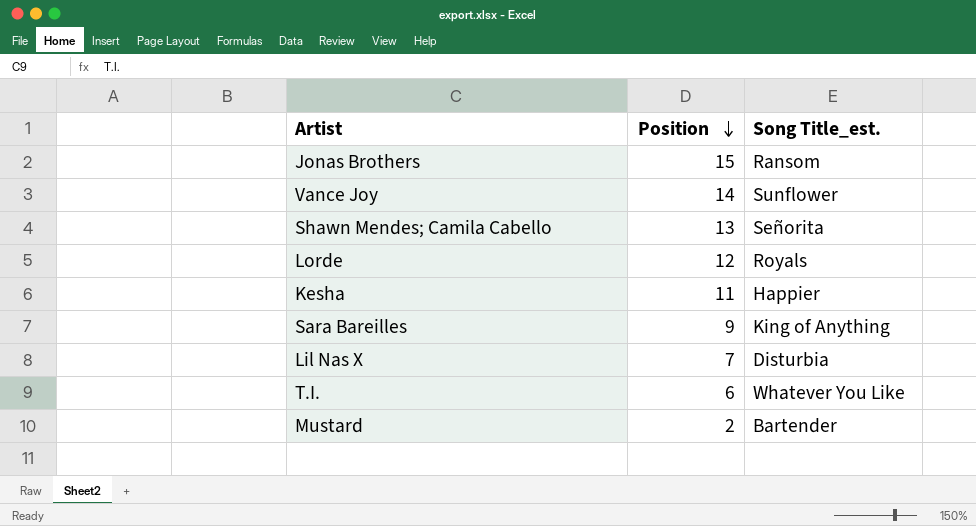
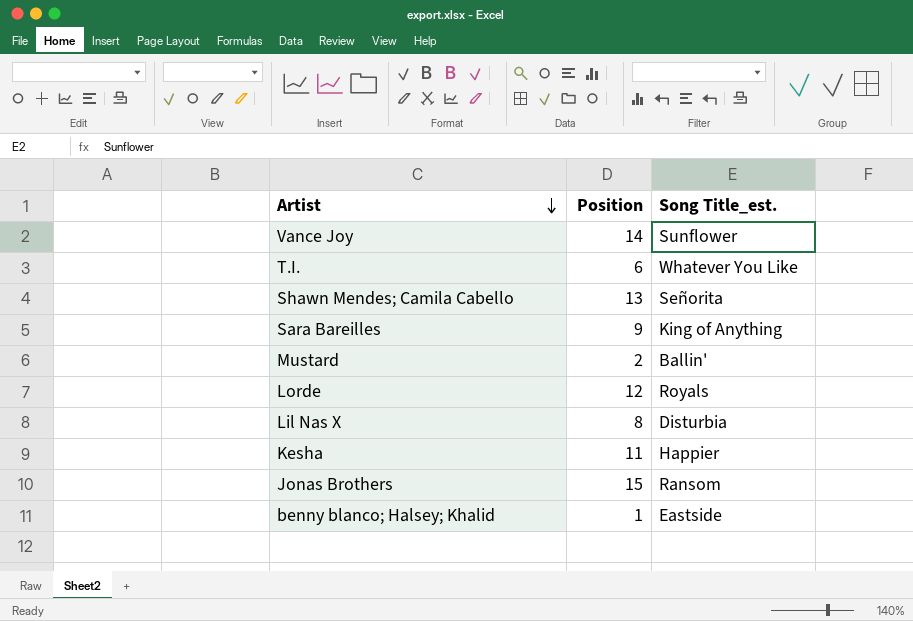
row order: Position descending -> Artist descending
Mustard | Song Title_est.: Bartender -> Ballin'
Lil Nas X | Position: 7 -> 8
row benny blanco; Halsey; Khalid: none -> 1 | Eastside

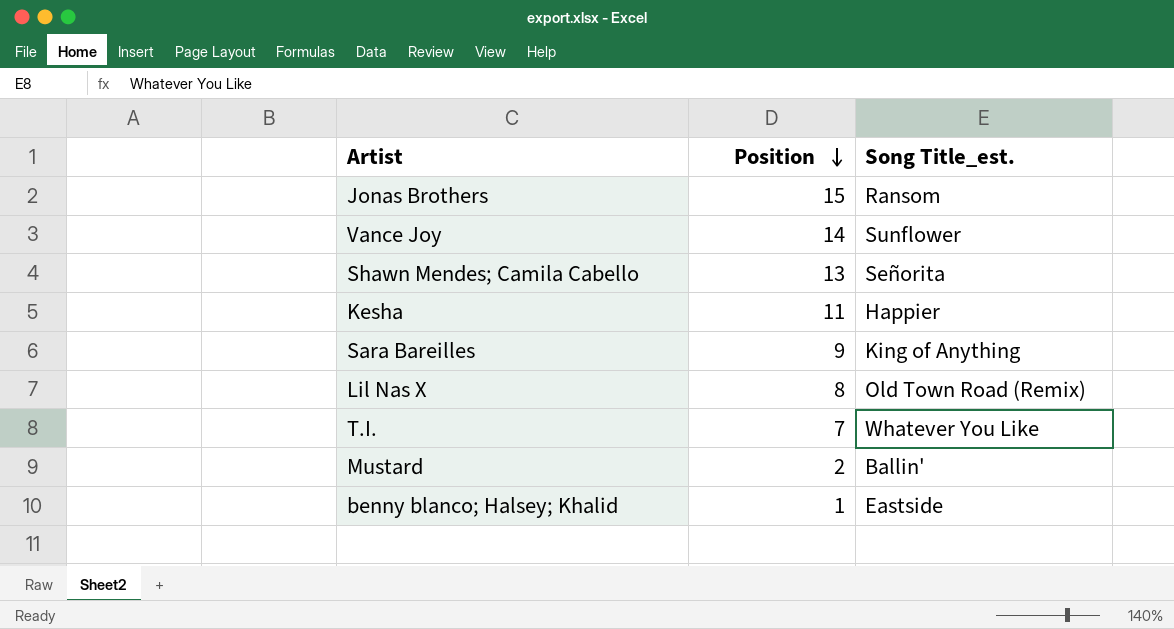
row order: Artist descending -> Position descending
row Lorde: 12 | Royals -> none
Lil Nas X | Song Title_est.: Disturbia -> Old Town Road (Remix)
T.I. | Position: 6 -> 7

